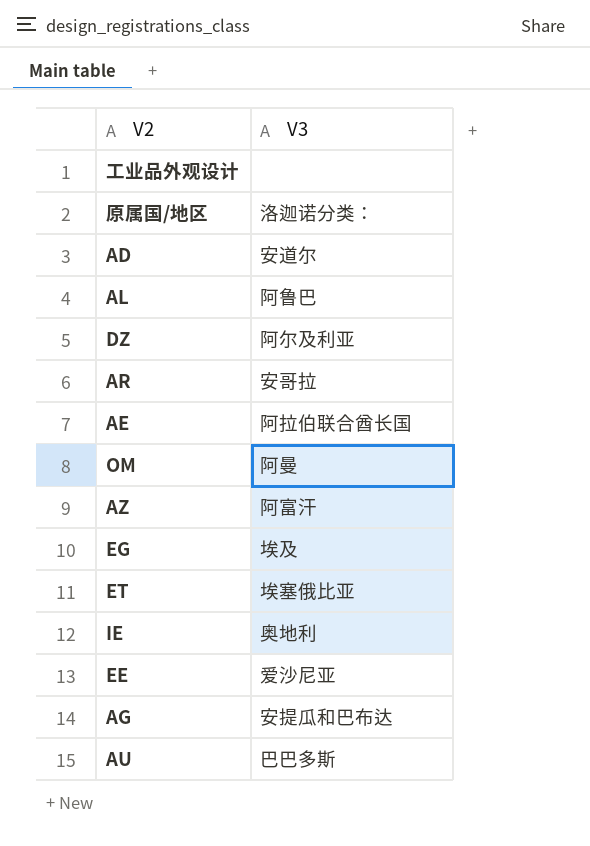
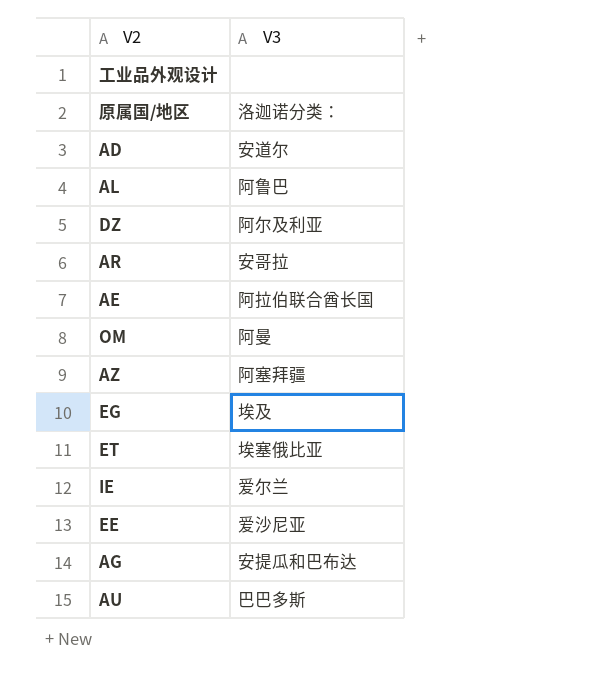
AZ | V3: 阿富汗 -> 阿塞拜疆
IE | V3: 奥地利 -> 爱尔兰

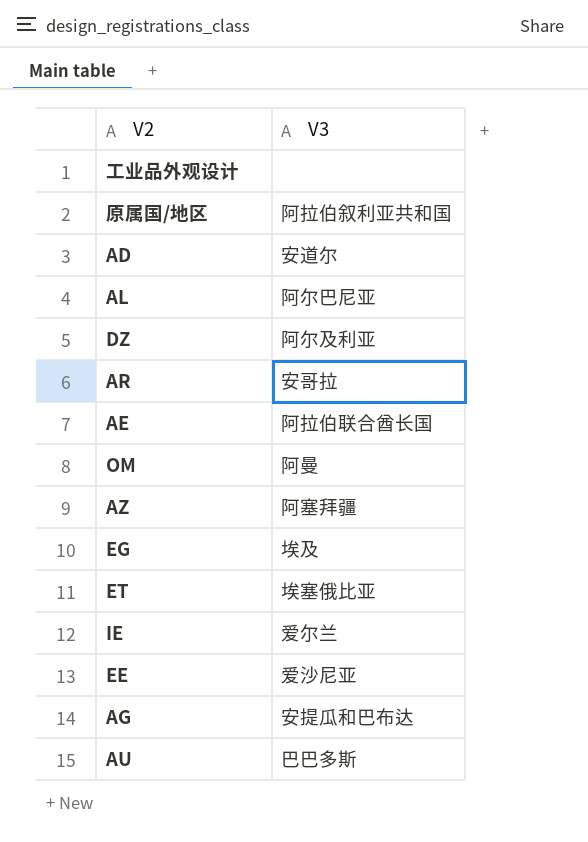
原属国/地区 | V3: 洛迦诺分类： -> 阿拉伯叙利亚共和国
AL | V3: 阿鲁巴 -> 阿尔巴尼亚

